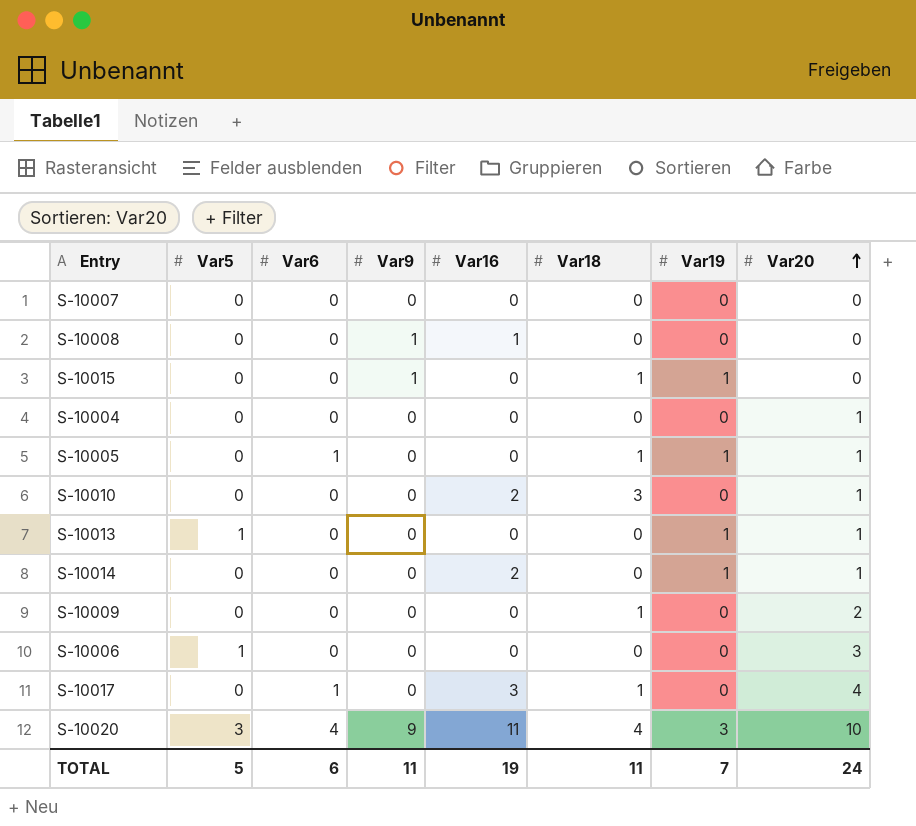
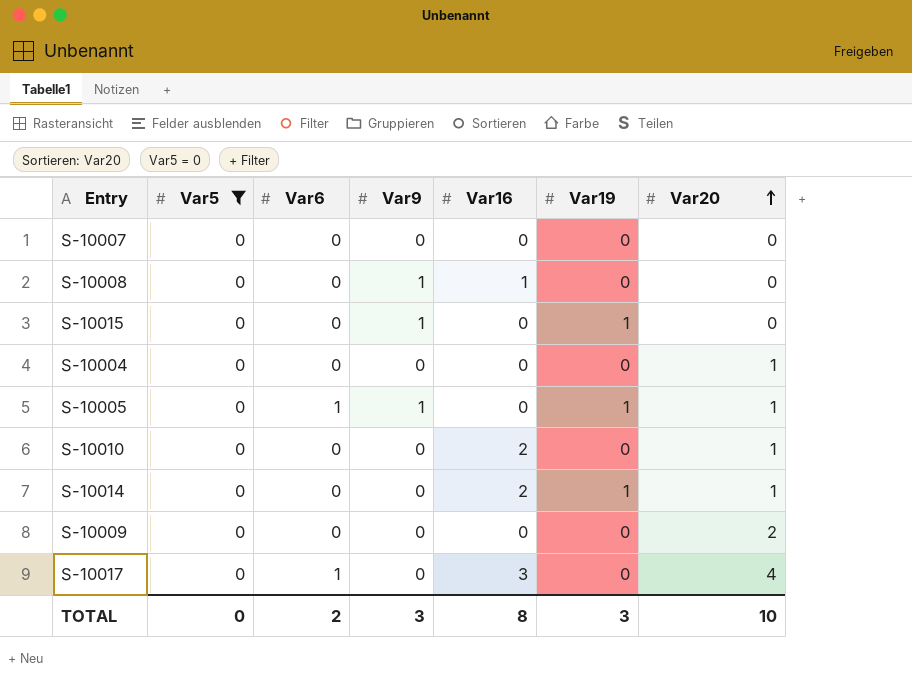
filter: none -> Var5 = 0
column Var18 | position: 6 -> none
S-10005 | Var9: 0 -> 1
TOTAL | Var5: 5 -> 0
TOTAL | Var6: 6 -> 2
TOTAL | Var9: 11 -> 3
TOTAL | Var16: 19 -> 8
TOTAL | Var19: 7 -> 3
TOTAL | Var20: 24 -> 10

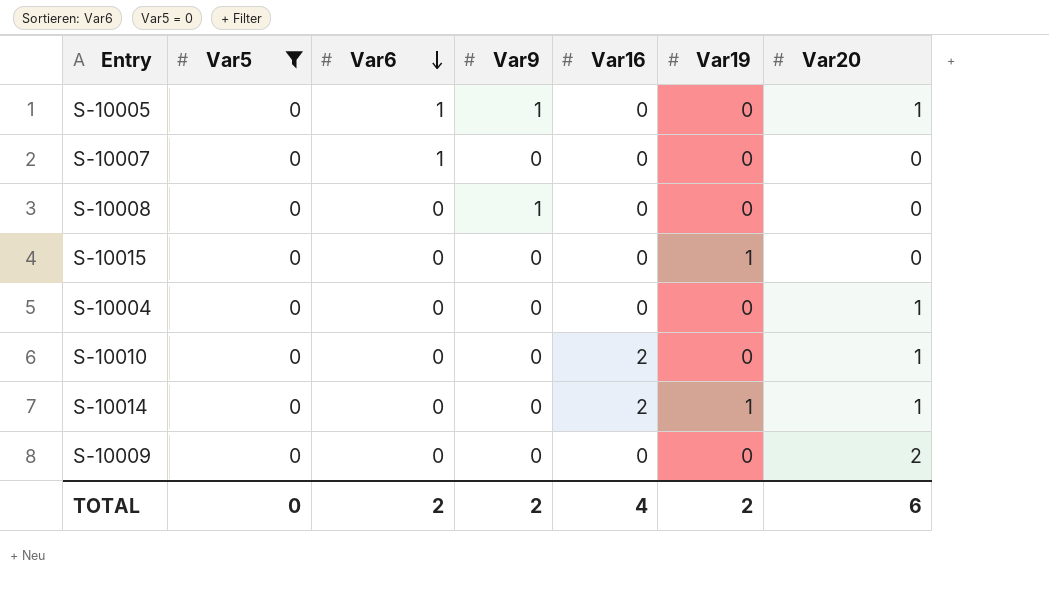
row order: Var20 ascending -> Var6 descending
row S-10017: 0 | 1 | 0 | 3 | 0 | 4 -> none
S-10005 | Var19: 1 -> 0
S-10007 | Var6: 0 -> 1
S-10008 | Var16: 1 -> 0
S-10015 | Var9: 1 -> 0
TOTAL | Var9: 3 -> 2
TOTAL | Var16: 8 -> 4
TOTAL | Var19: 3 -> 2
TOTAL | Var20: 10 -> 6

